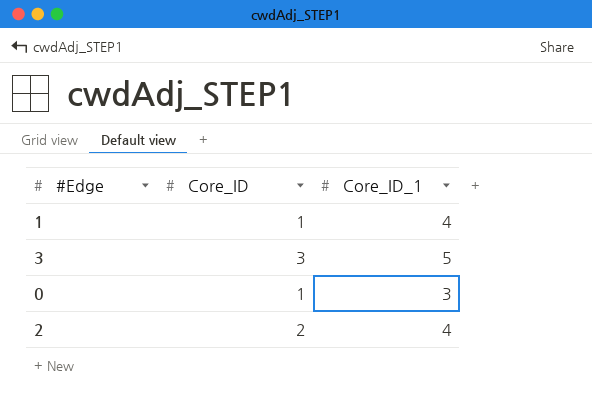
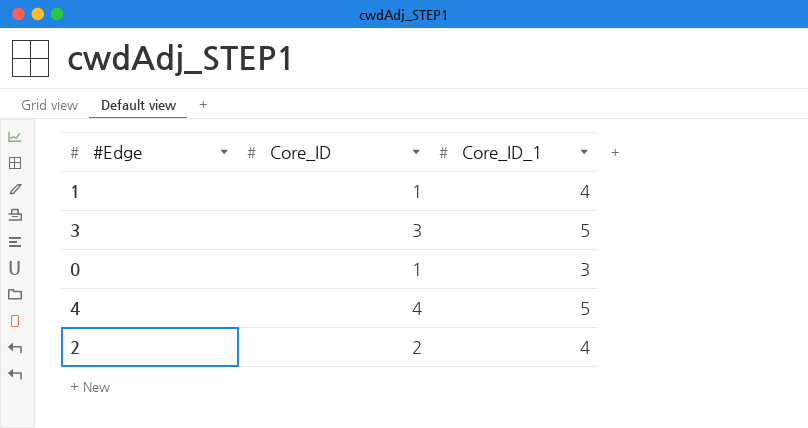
row 4: none -> 4 | 5

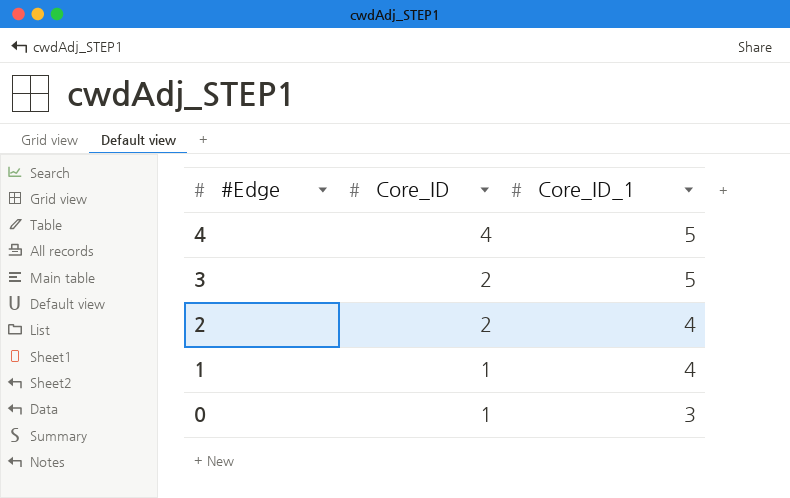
row order: none -> #Edge descending
3 | Core_ID: 3 -> 2

